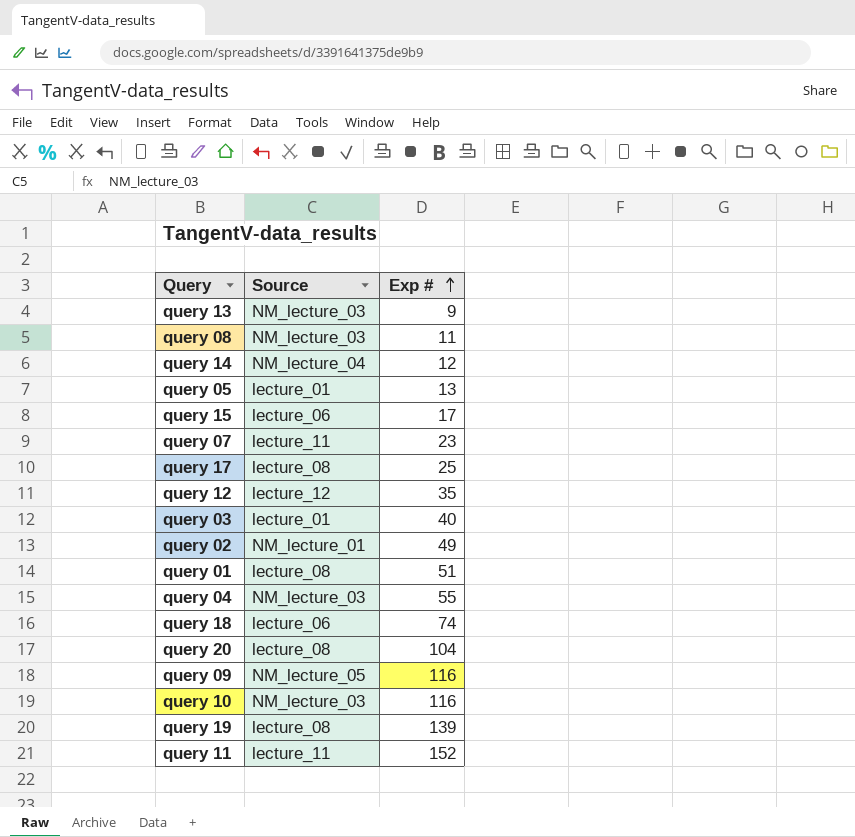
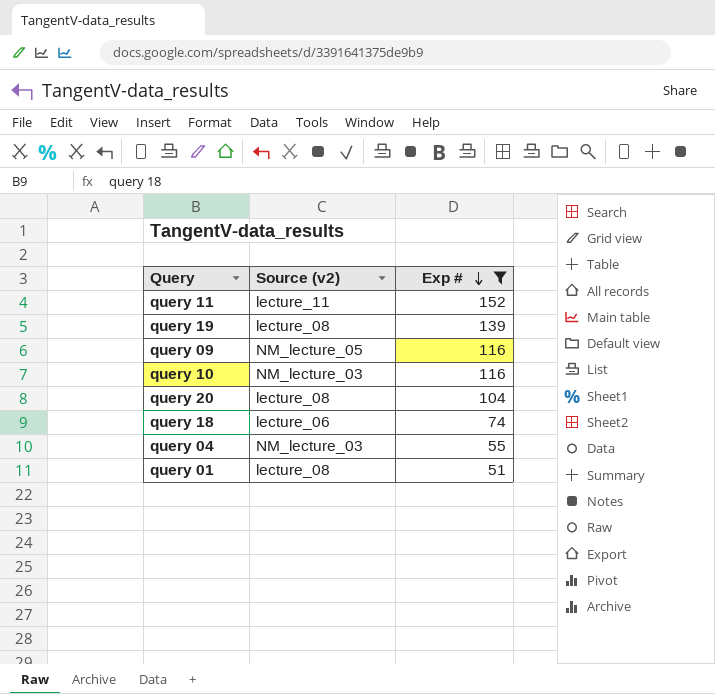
filter: none -> Exp # >= 51
row order: Exp # ascending -> Exp # descending
column name: Source -> Source (v2)

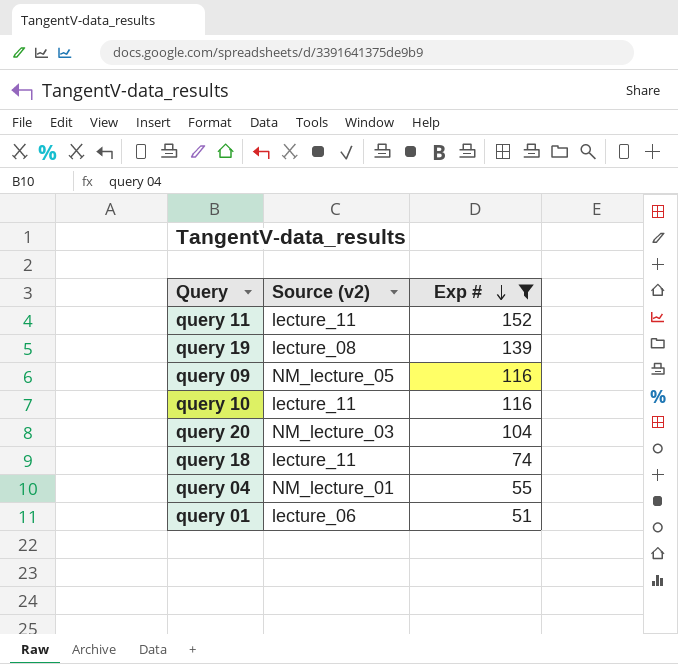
query 10 | Source (v2): NM_lecture_03 -> lecture_11
query 20 | Source (v2): lecture_08 -> NM_lecture_03
query 18 | Source (v2): lecture_06 -> lecture_11
query 04 | Source (v2): NM_lecture_03 -> NM_lecture_01
query 01 | Source (v2): lecture_08 -> lecture_06

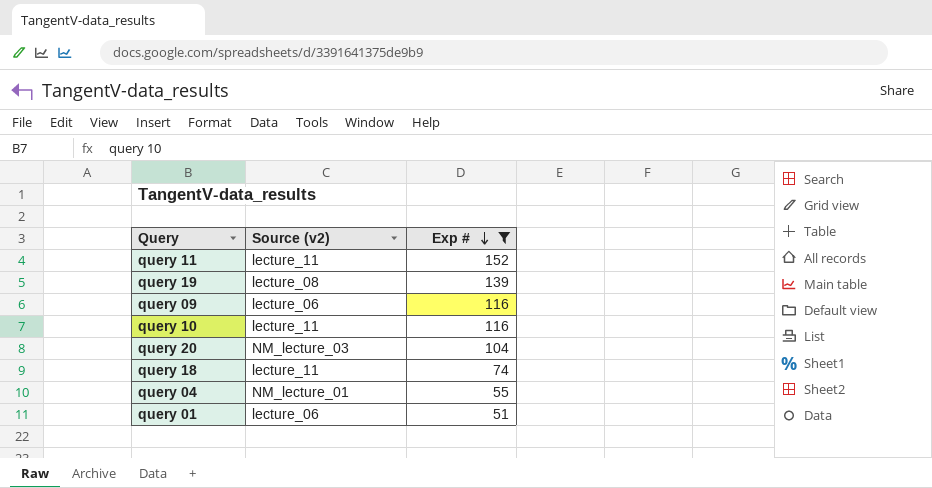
query 09 | Source (v2): NM_lecture_05 -> lecture_06

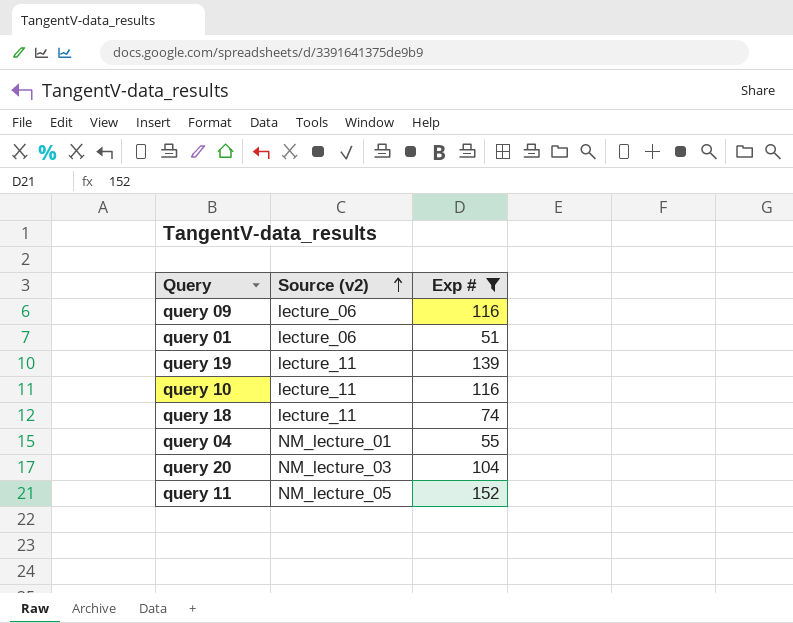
row order: Exp # descending -> Source (v2) ascending
query 19 | Source (v2): lecture_08 -> lecture_11
query 11 | Source (v2): lecture_11 -> NM_lecture_05

